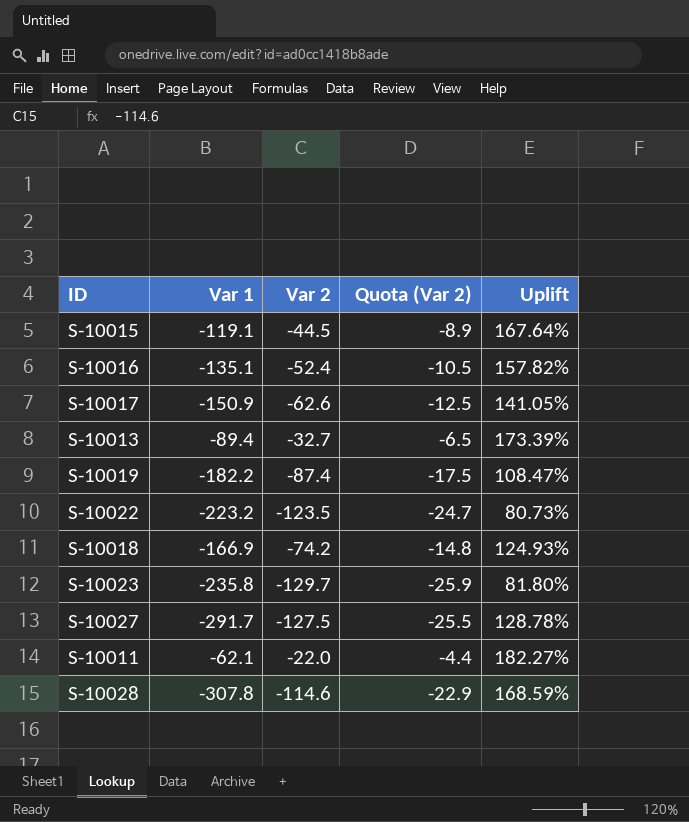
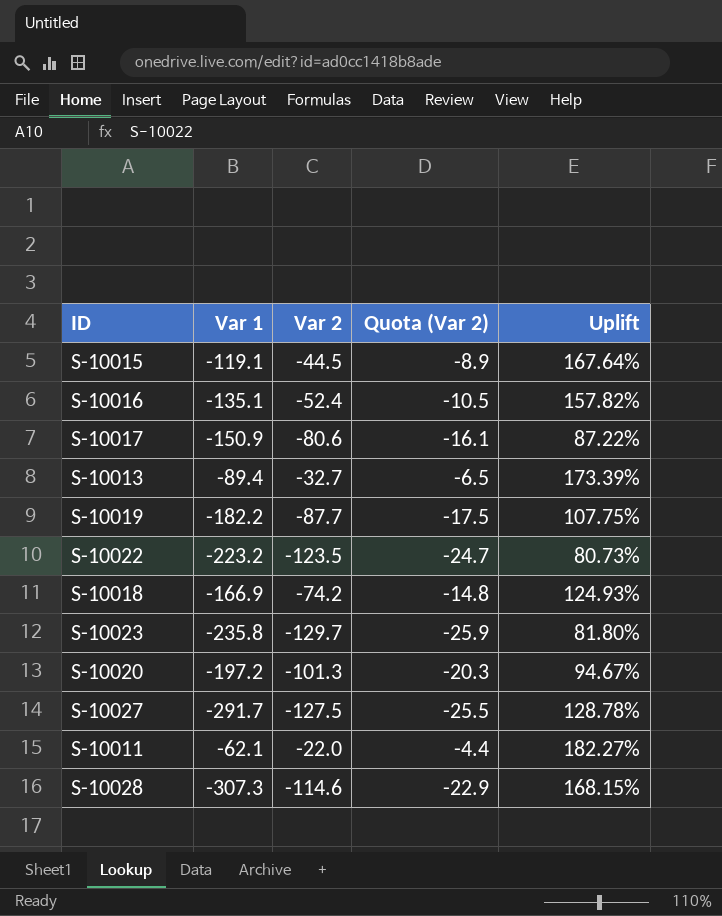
S-10017 | Var 2: -62.6 -> -80.6
S-10017 | Quota (Var 2): -12.5 -> -16.1
S-10017 | Uplift: 141.05% -> 87.22%
S-10019 | Var 2: -87.4 -> -87.7
S-10019 | Uplift: 108.47% -> 107.75%
row S-10020: none -> -197.2 | -101.3 | -20.3 | 94.67%
S-10028 | Var 1: -307.8 -> -307.3
S-10028 | Uplift: 168.59% -> 168.15%

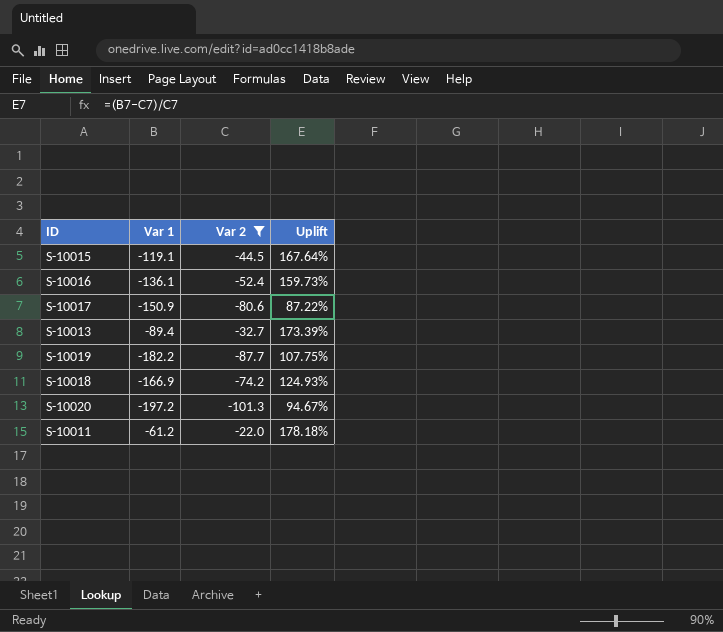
filter: none -> Var 2 >= -101.3
column Quota (Var 2) | formula: [Var 2] * 0.2 -> none
S-10016 | Var 1: -135.1 -> -136.1
S-10016 | Uplift: 157.82% -> 159.73%
S-10011 | Var 1: -62.1 -> -61.2
S-10011 | Uplift: 182.27% -> 178.18%

